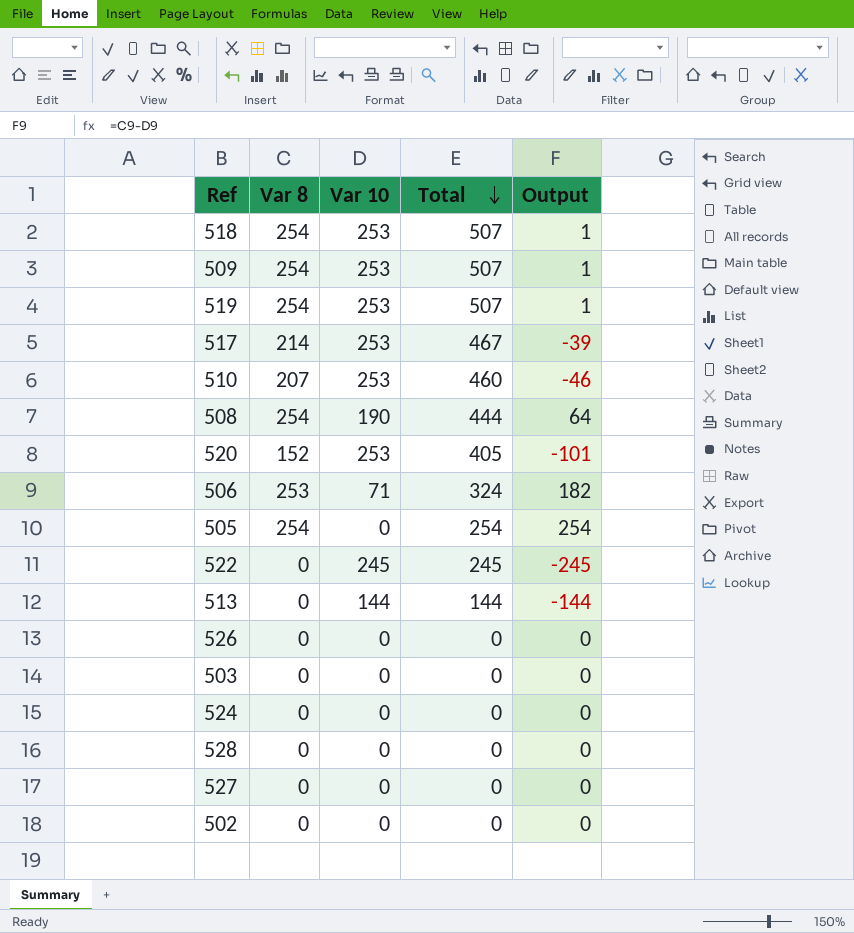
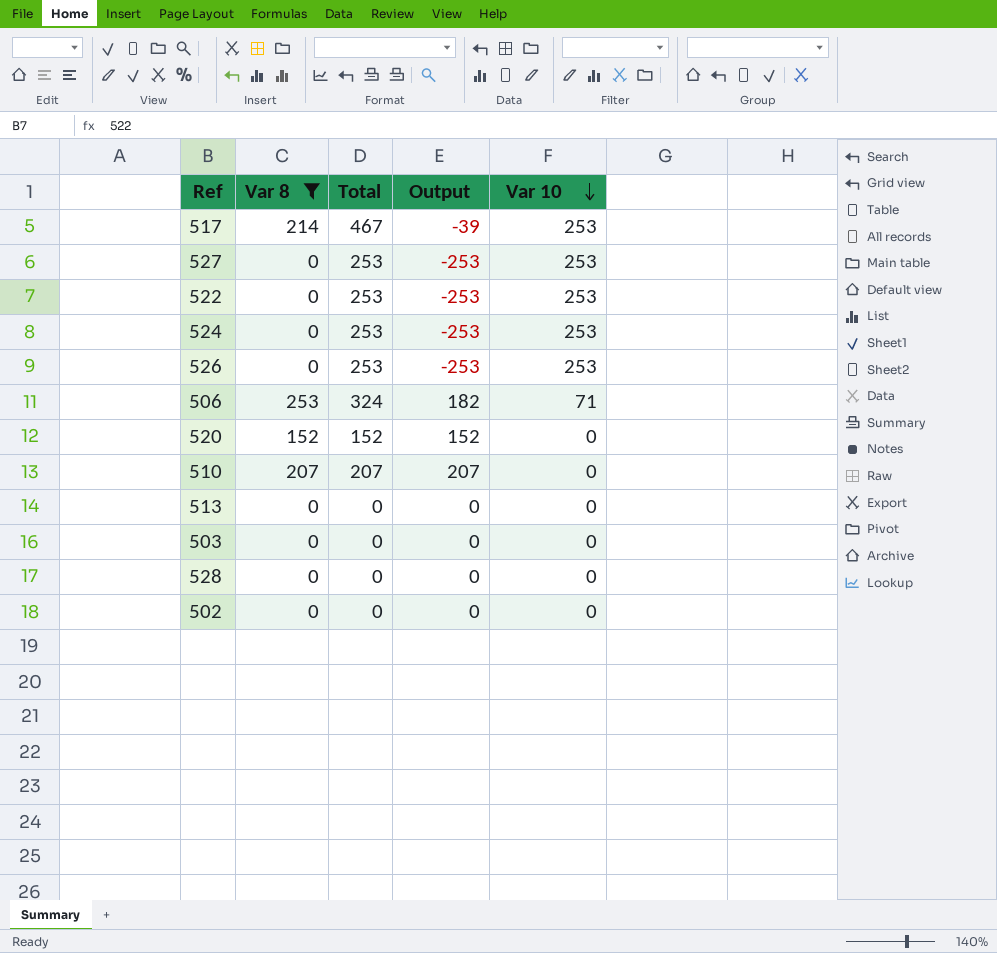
filter: none -> Var 8 != 254
row order: Total descending -> Var 10 descending
column Var 10 | position: 3 -> 5
527 | Total: 0 -> 253
527 | Output: 0 -> -253
527 | Var 10: 0 -> 253
522 | Total: 245 -> 253
522 | Output: -245 -> -253
522 | Var 10: 245 -> 253
524 | Total: 0 -> 253
524 | Output: 0 -> -253
524 | Var 10: 0 -> 253
526 | Total: 0 -> 253
526 | Output: 0 -> -253
526 | Var 10: 0 -> 253
520 | Total: 405 -> 152
520 | Output: -101 -> 152
520 | Var 10: 253 -> 0
510 | Total: 460 -> 207
510 | Output: -46 -> 207
510 | Var 10: 253 -> 0
513 | Total: 144 -> 0
513 | Output: -144 -> 0
513 | Var 10: 144 -> 0

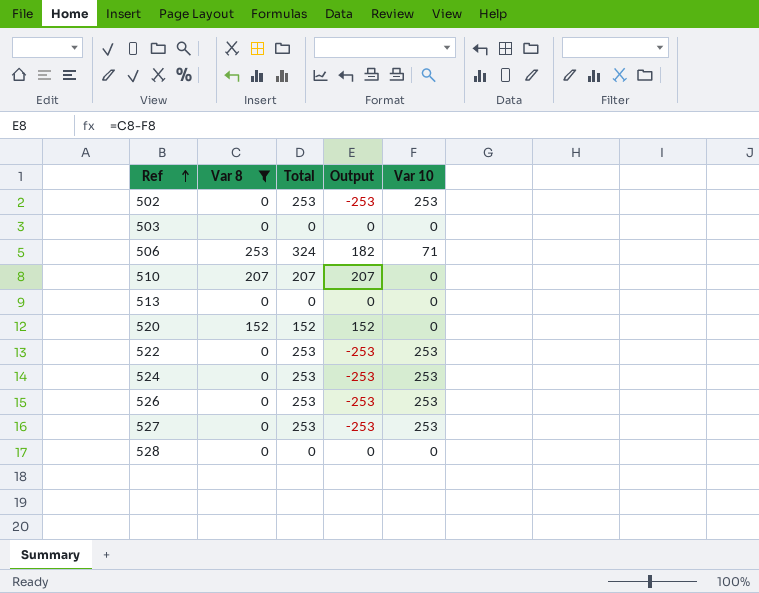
row order: Var 10 descending -> Ref ascending
row 517: 214 | 467 | -39 | 253 -> none
502 | Total: 0 -> 253
502 | Output: 0 -> -253
502 | Var 10: 0 -> 253

